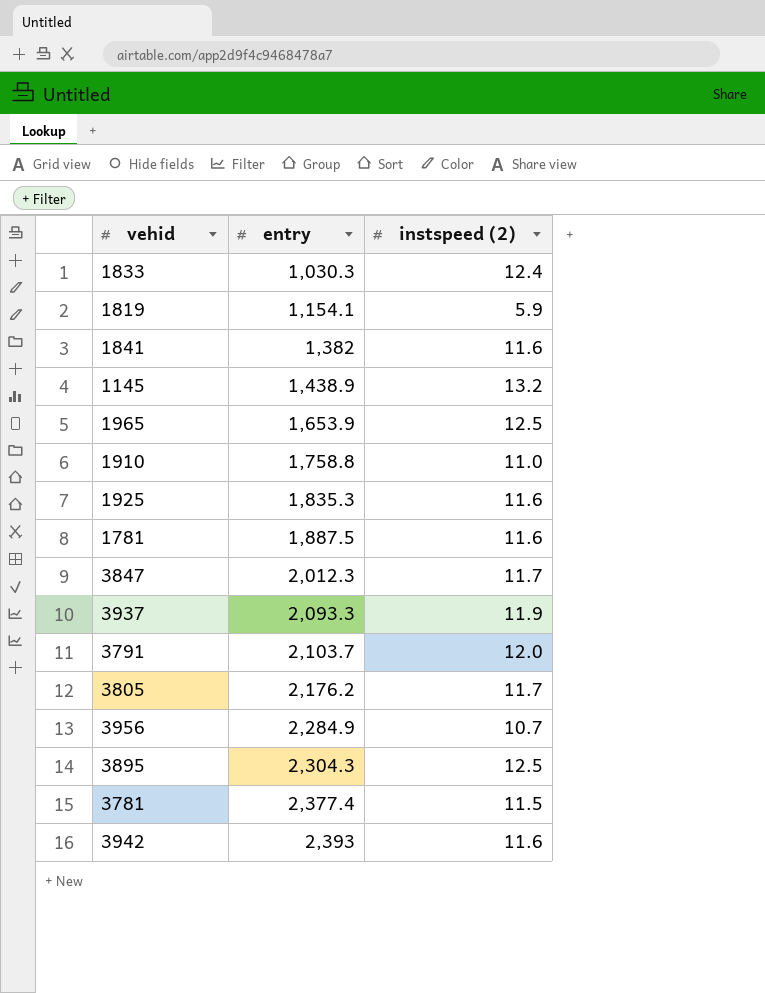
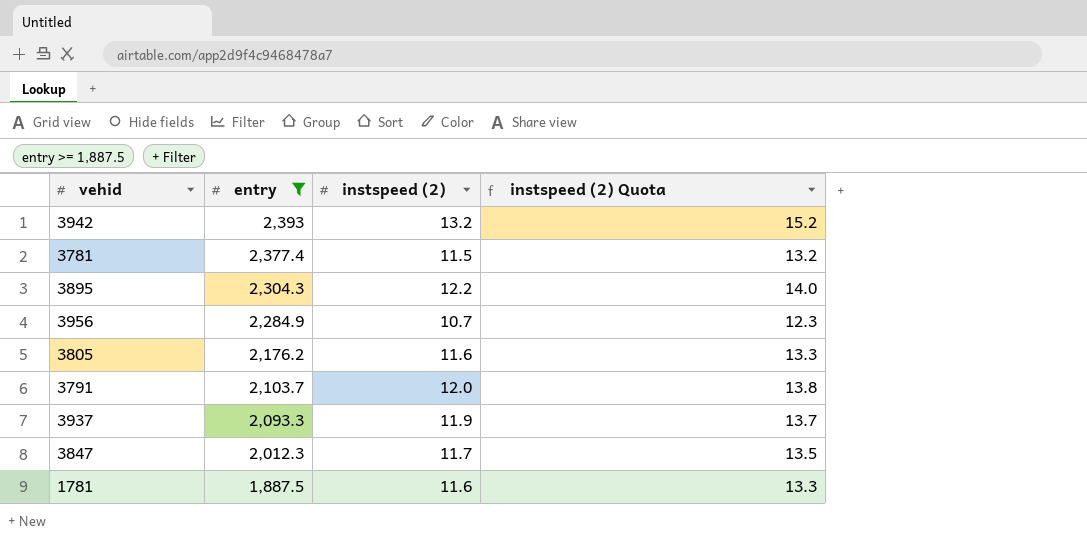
filter: none -> entry >= 1,887.5
row order: entry ascending -> entry descending
column instspeed (2) Quota | formula: none -> [instspeed (2)] * 1.15
3942 | instspeed (2): 11.6 -> 13.2
3895 | instspeed (2): 12.5 -> 12.2
3805 | instspeed (2): 11.7 -> 11.6

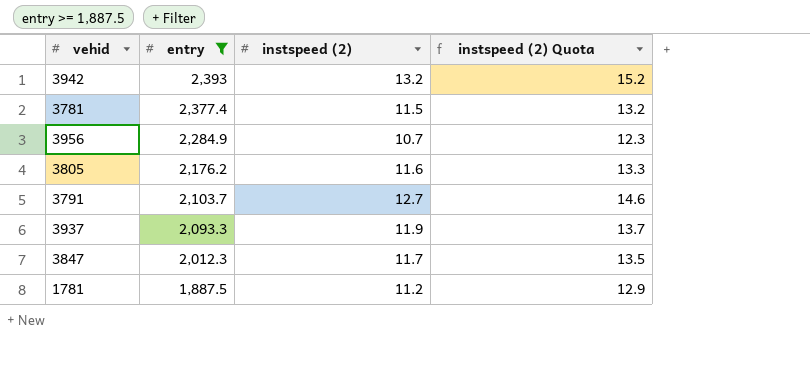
row 3895: 2,304.3 | 12.2 | 14.0 -> none
3791 | instspeed (2): 12.0 -> 12.7
3791 | instspeed (2) Quota: 13.8 -> 14.6
1781 | instspeed (2): 11.6 -> 11.2
1781 | instspeed (2) Quota: 13.3 -> 12.9

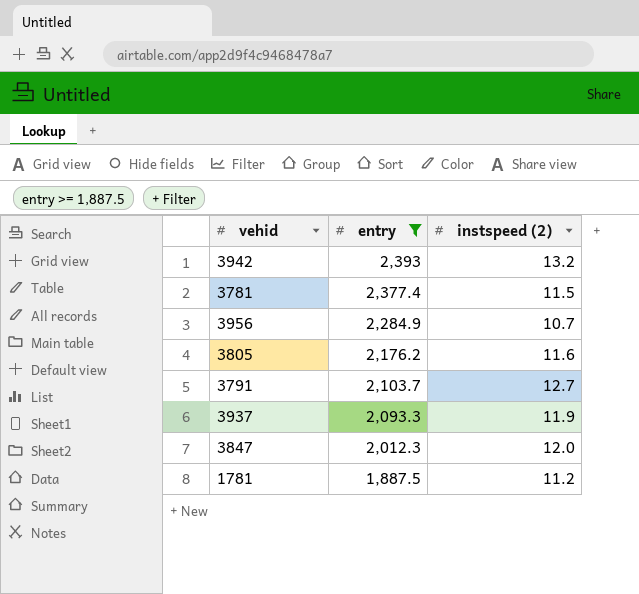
column instspeed (2) Quota | formula: [instspeed (2)] * 1.15 -> none
3847 | instspeed (2): 11.7 -> 12.0

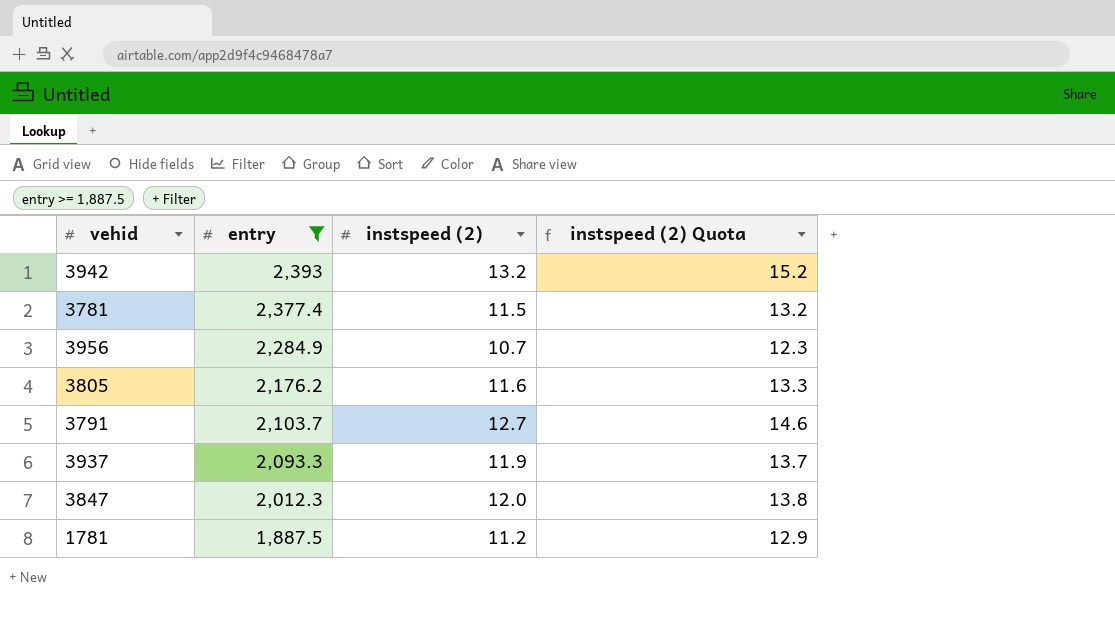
column instspeed (2) Quota | formula: none -> [instspeed (2)] * 1.15

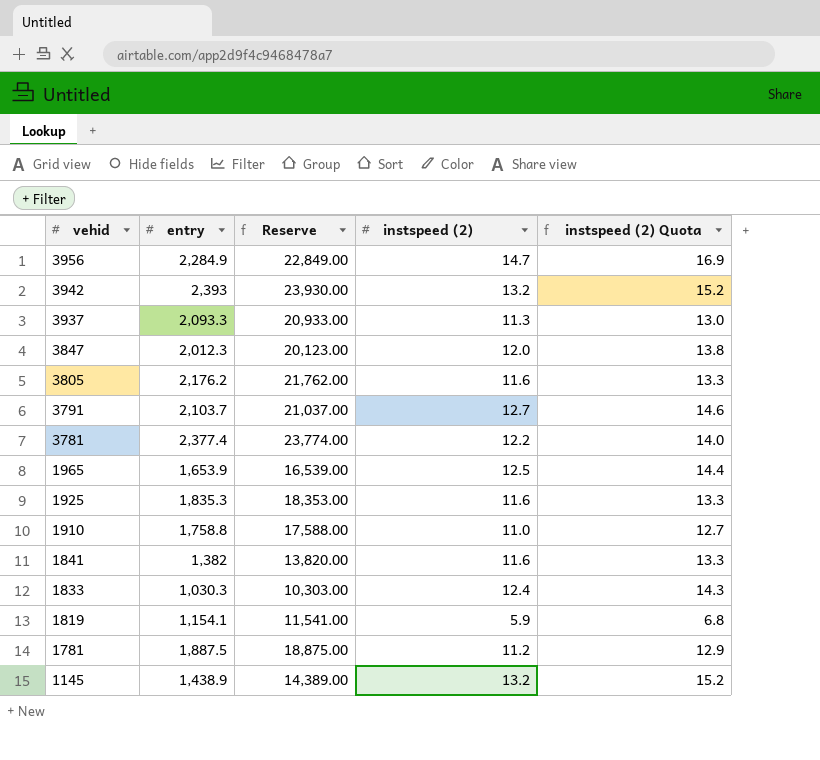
filter: entry >= 1,887.5 -> none
row order: entry descending -> vehid descending
column Reserve | formula: none -> [entry] * 10
3956 | instspeed (2): 10.7 -> 14.7
3956 | instspeed (2) Quota: 12.3 -> 16.9
3937 | instspeed (2): 11.9 -> 11.3
3937 | instspeed (2) Quota: 13.7 -> 13.0
3781 | instspeed (2): 11.5 -> 12.2
3781 | instspeed (2) Quota: 13.2 -> 14.0

